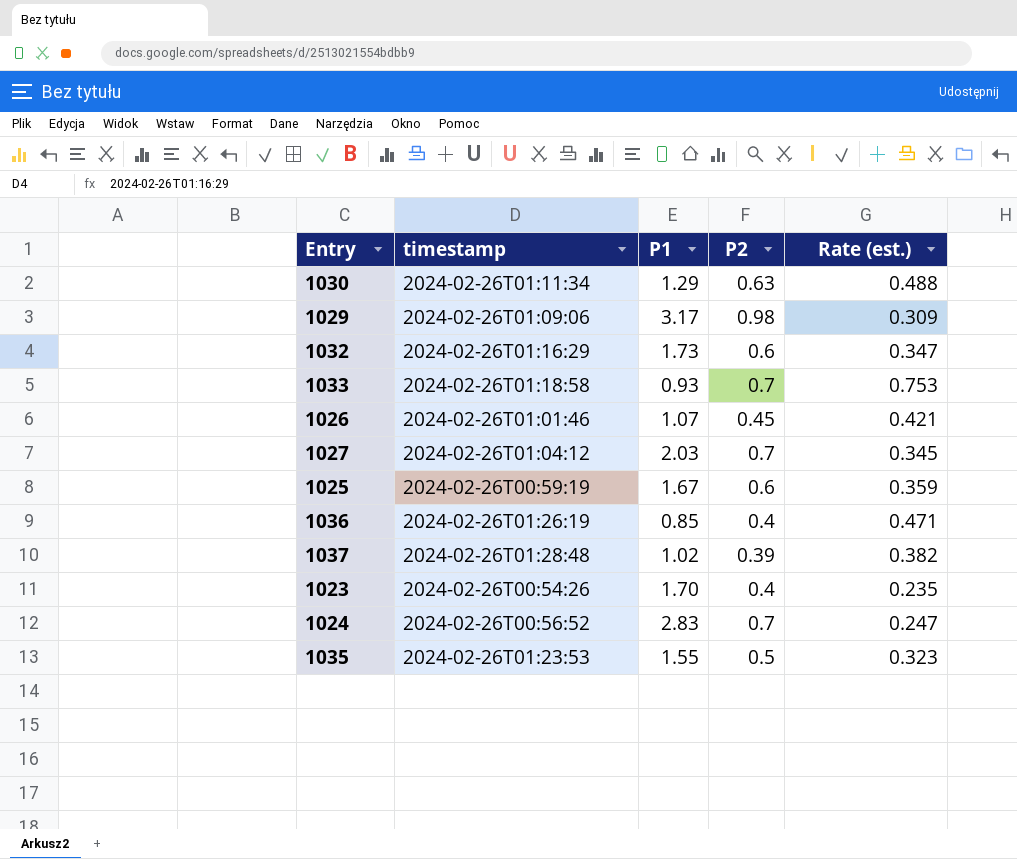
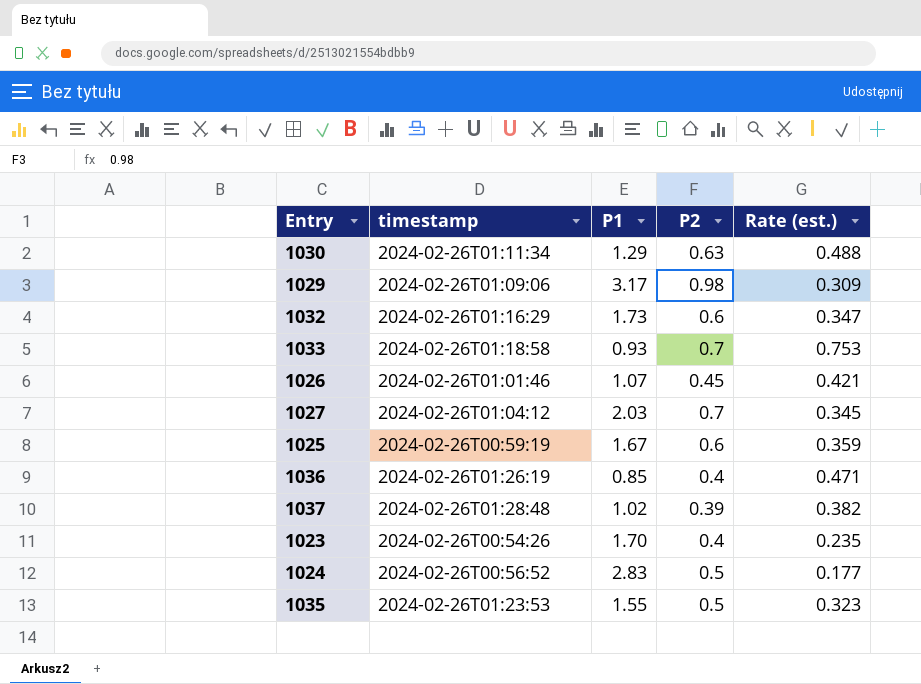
1024 | P2: 0.7 -> 0.5
1024 | Rate (est.): 0.247 -> 0.177

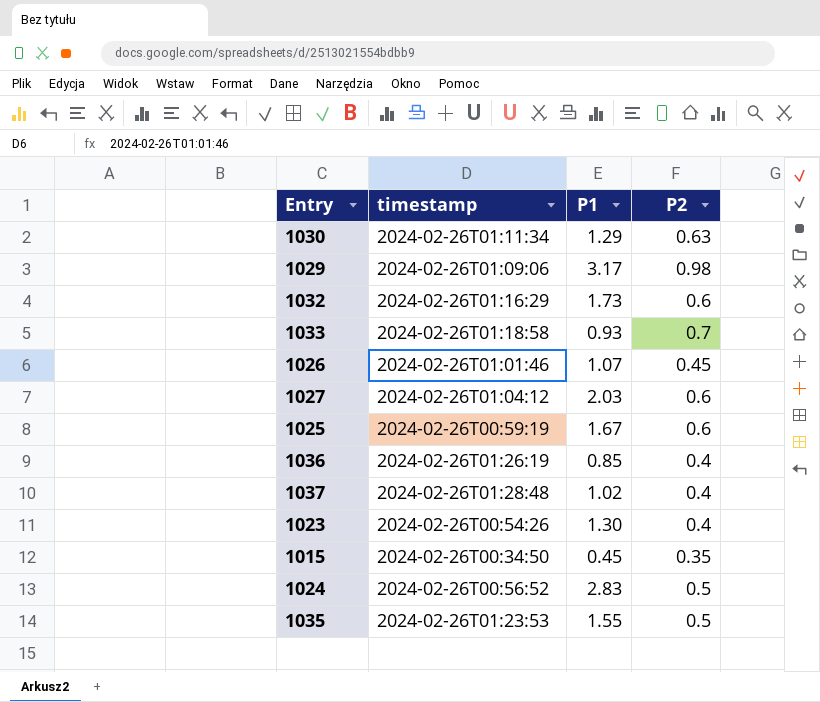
column Rate (est.) | formula: [P2] / [P1] -> none
1027 | P2: 0.7 -> 0.6
1037 | P2: 0.39 -> 0.4
1023 | P1: 1.70 -> 1.30
row 1015: none -> 2024-02-26T00:34:50 | 0.45 | 0.35

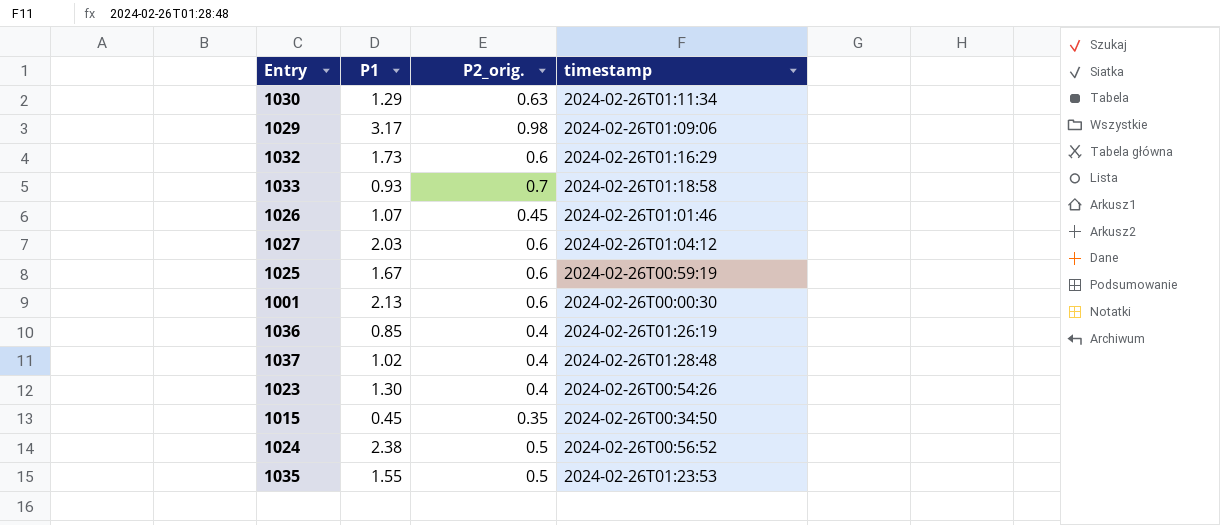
column name: P2 -> P2_orig.
column timestamp | position: 2 -> 4
row 1001: none -> 2.13 | 0.6 | 2024-02-26T00:00:30
1024 | P1: 2.83 -> 2.38

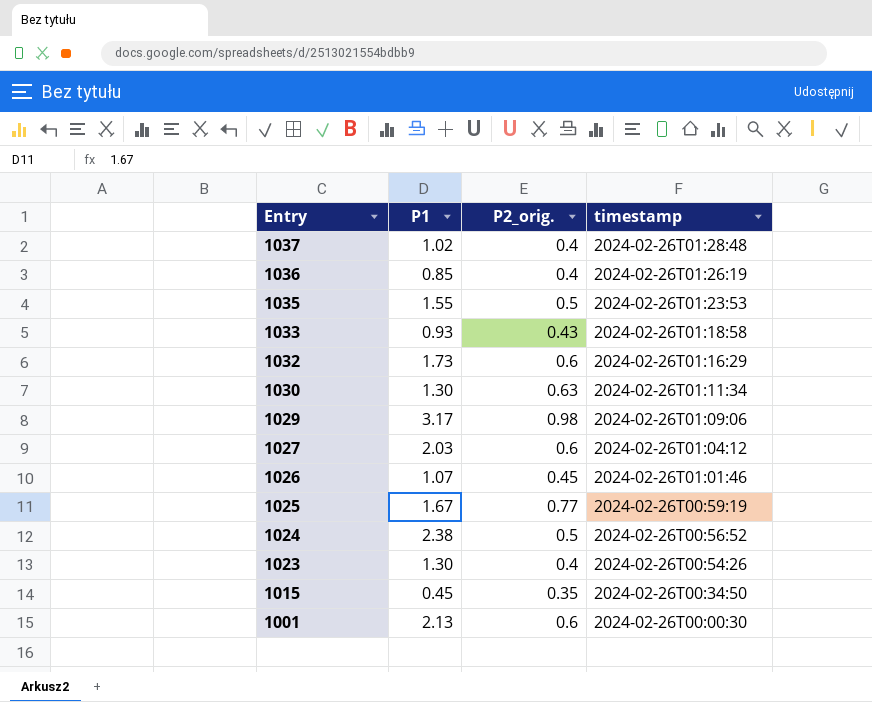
row order: none -> Entry descending
1033 | P2_orig.: 0.7 -> 0.43
1030 | P1: 1.29 -> 1.30
1025 | P2_orig.: 0.6 -> 0.77

